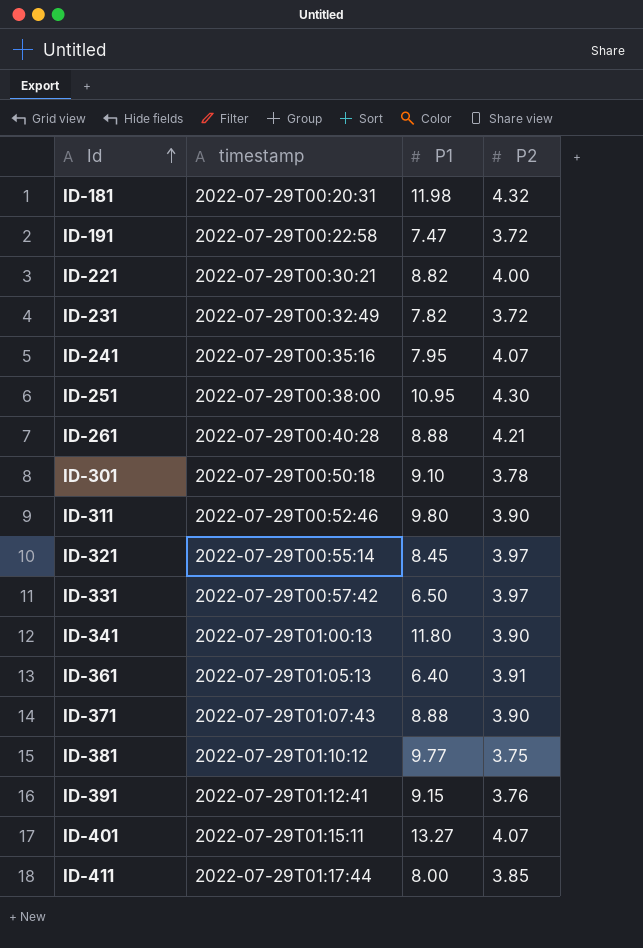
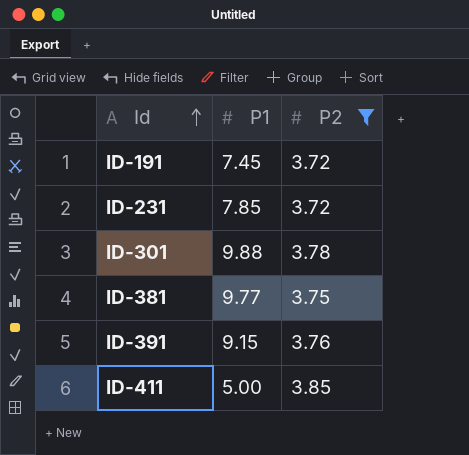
filter: none -> P2 <= 3.85
column timestamp | position: 2 -> none
ID-191 | P1: 7.47 -> 7.45
ID-231 | P1: 7.82 -> 7.85
ID-301 | P1: 9.10 -> 9.88
ID-411 | P1: 8.00 -> 5.00

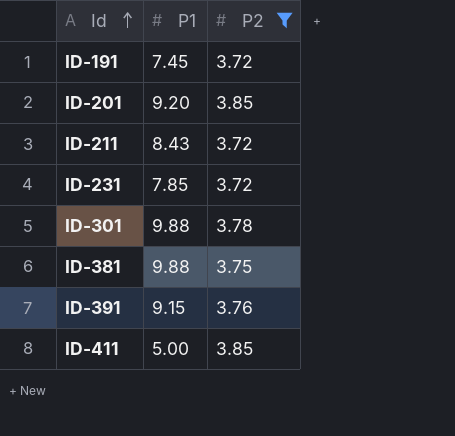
row ID-201: none -> 9.20 | 3.85
row ID-211: none -> 8.43 | 3.72
ID-381 | P1: 9.77 -> 9.88

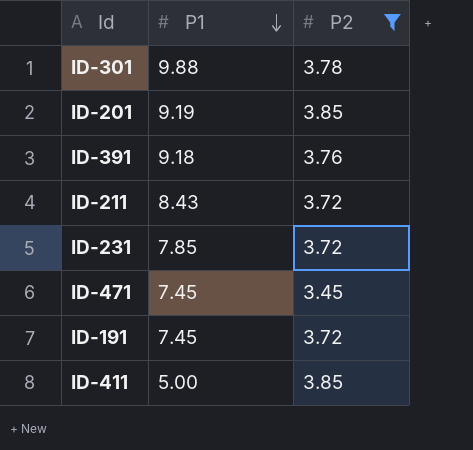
row order: Id ascending -> P1 descending
row ID-381: 9.88 | 3.75 -> none
ID-201 | P1: 9.20 -> 9.19
ID-391 | P1: 9.15 -> 9.18
row ID-471: none -> 7.45 | 3.45

